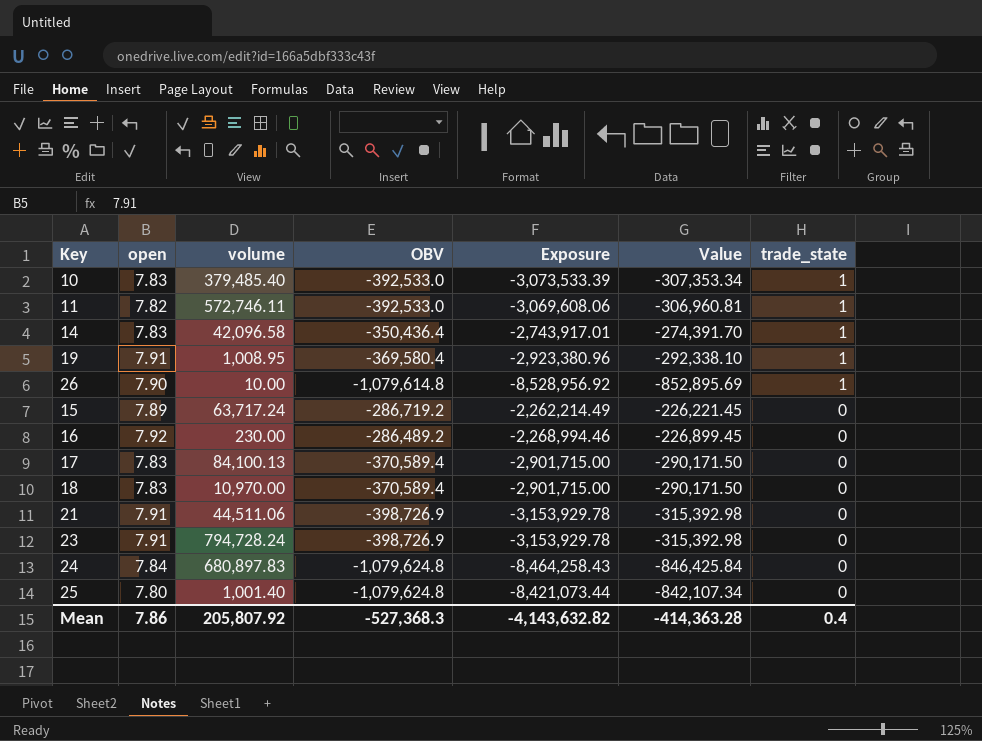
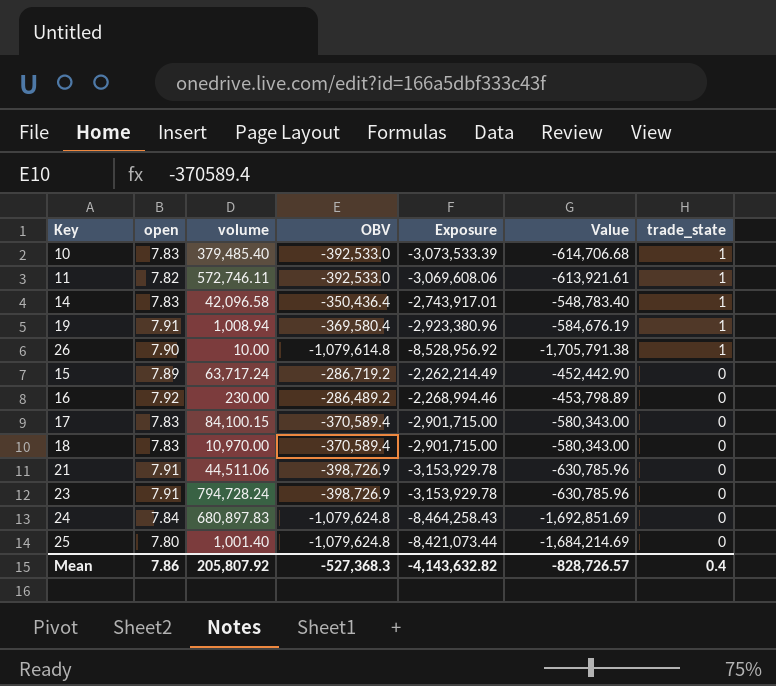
column Value | formula: [Exposure] * 0.1 -> [Exposure] * 0.2
19 | volume: 1,008.95 -> 1,008.94
17 | volume: 84,100.13 -> 84,100.15
Mean | Value: -414,363.28 -> -828,726.57

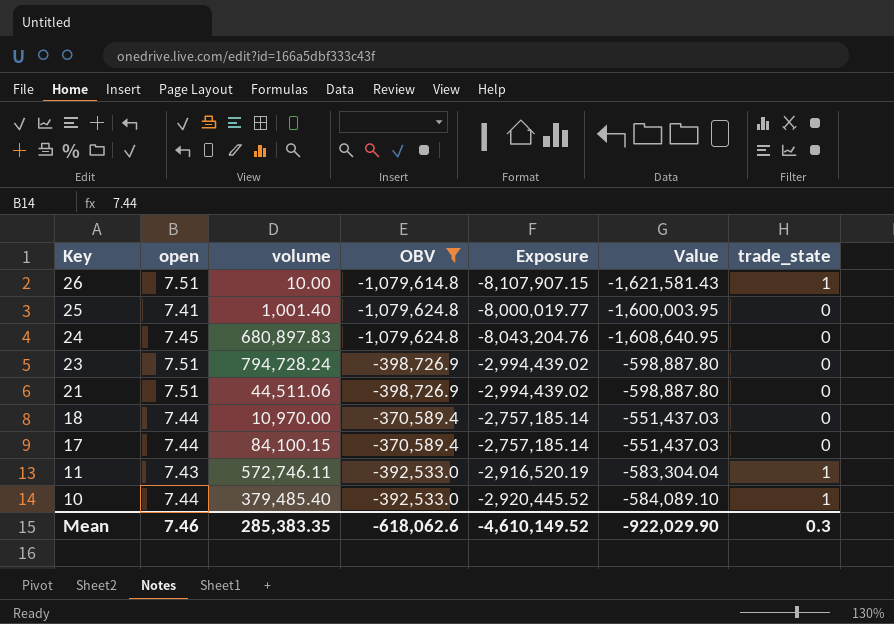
filter: none -> OBV <= -370,589.4
row order: trade_state descending -> Key descending
26 | open: 7.90 -> 7.51
26 | Exposure: -8,528,956.92 -> -8,107,907.15
26 | Value: -1,705,791.38 -> -1,621,581.43
25 | open: 7.80 -> 7.41
25 | Exposure: -8,421,073.44 -> -8,000,019.77
25 | Value: -1,684,214.69 -> -1,600,003.95
24 | open: 7.84 -> 7.45
24 | Exposure: -8,464,258.43 -> -8,043,204.76
24 | Value: -1,692,851.69 -> -1,608,640.95
23 | open: 7.91 -> 7.51
23 | Exposure: -3,153,929.78 -> -2,994,439.02
23 | Value: -630,785.96 -> -598,887.80
21 | open: 7.91 -> 7.51
21 | Exposure: -3,153,929.78 -> -2,994,439.02
21 | Value: -630,785.96 -> -598,887.80
18 | open: 7.83 -> 7.44
18 | Exposure: -2,901,715.00 -> -2,757,185.14
18 | Value: -580,343.00 -> -551,437.03
17 | open: 7.83 -> 7.44
17 | Exposure: -2,901,715.00 -> -2,757,185.14
17 | Value: -580,343.00 -> -551,437.03
11 | open: 7.82 -> 7.43
11 | Exposure: -3,069,608.06 -> -2,916,520.19
11 | Value: -613,921.61 -> -583,304.04
10 | open: 7.83 -> 7.44
10 | Exposure: -3,073,533.39 -> -2,920,445.52
10 | Value: -614,706.68 -> -584,089.10
Mean | open: 7.86 -> 7.46
Mean | volume: 205,807.92 -> 285,383.35
Mean | OBV: -527,368.3 -> -618,062.6
Mean | Exposure: -4,143,632.82 -> -4,610,149.52
Mean | Value: -828,726.57 -> -922,029.90
Mean | trade_state: 0.4 -> 0.3

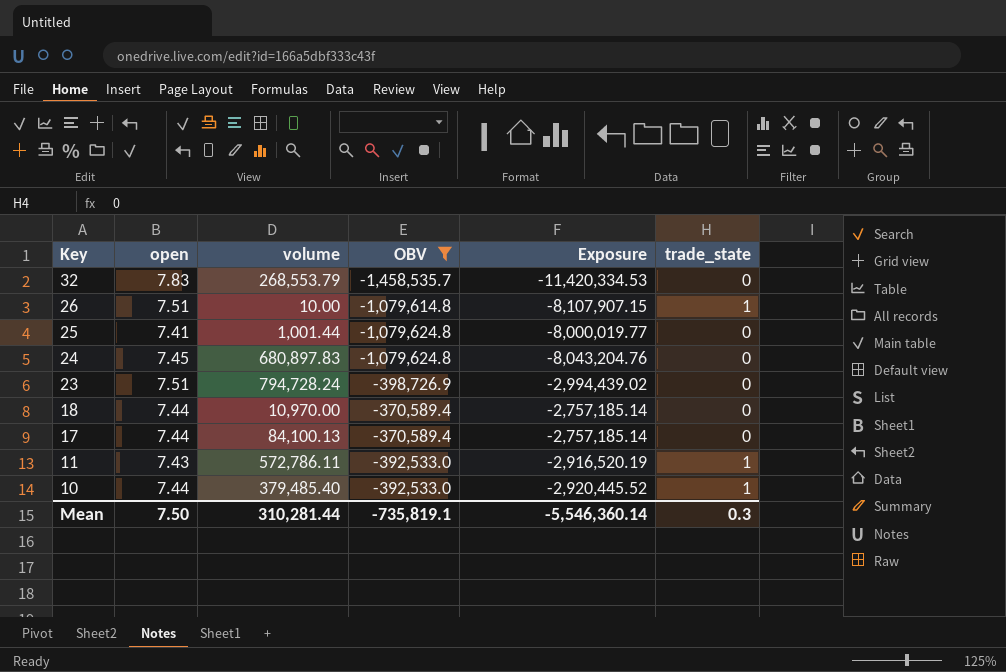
column Value | formula: [Exposure] * 0.2 -> none
row 21: 7.51 | 44,511.06 | -398,726.9 | -2,994,439.02 | -598,887.80 | 0 -> none
row 32: none -> 7.83 | 268,553.79 | -1,458,535.7 | -11,420,334.53 | 0
25 | volume: 1,001.40 -> 1,001.44
17 | volume: 84,100.15 -> 84,100.13
11 | volume: 572,746.11 -> 572,786.11
Mean | open: 7.46 -> 7.50
Mean | volume: 285,383.35 -> 310,281.44
Mean | OBV: -618,062.6 -> -735,819.1
Mean | Exposure: -4,610,149.52 -> -5,546,360.14

